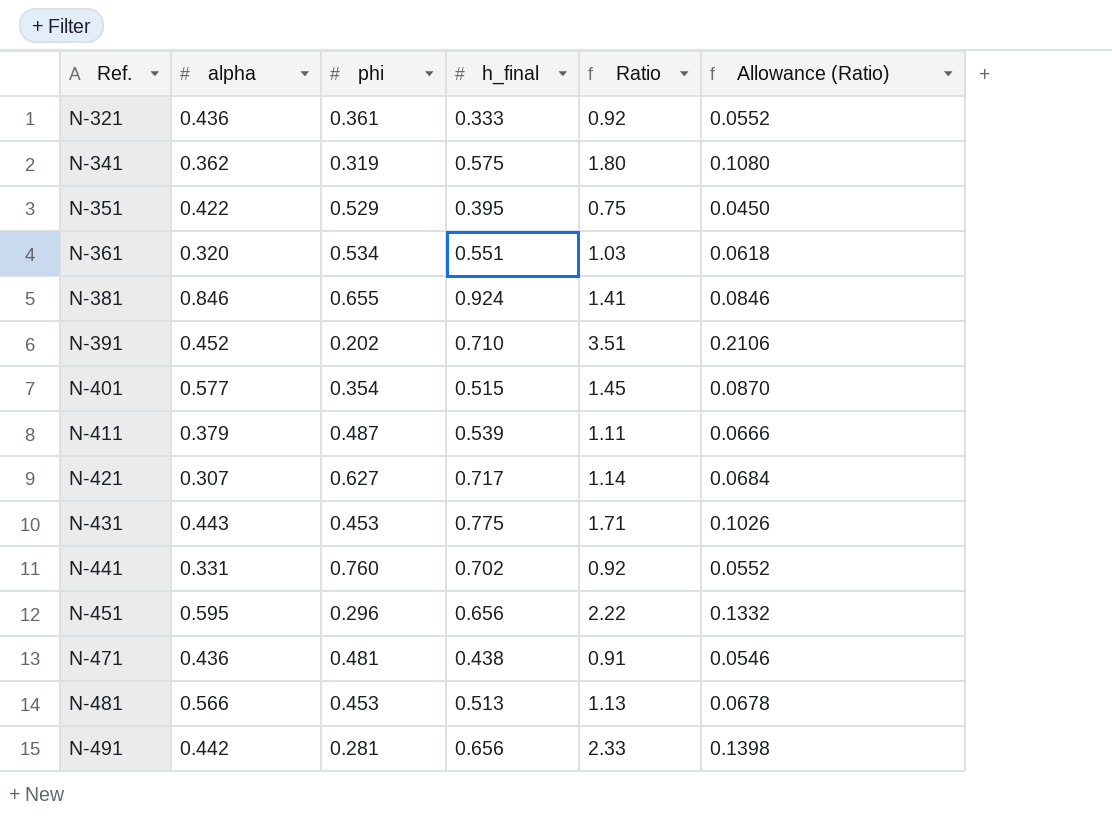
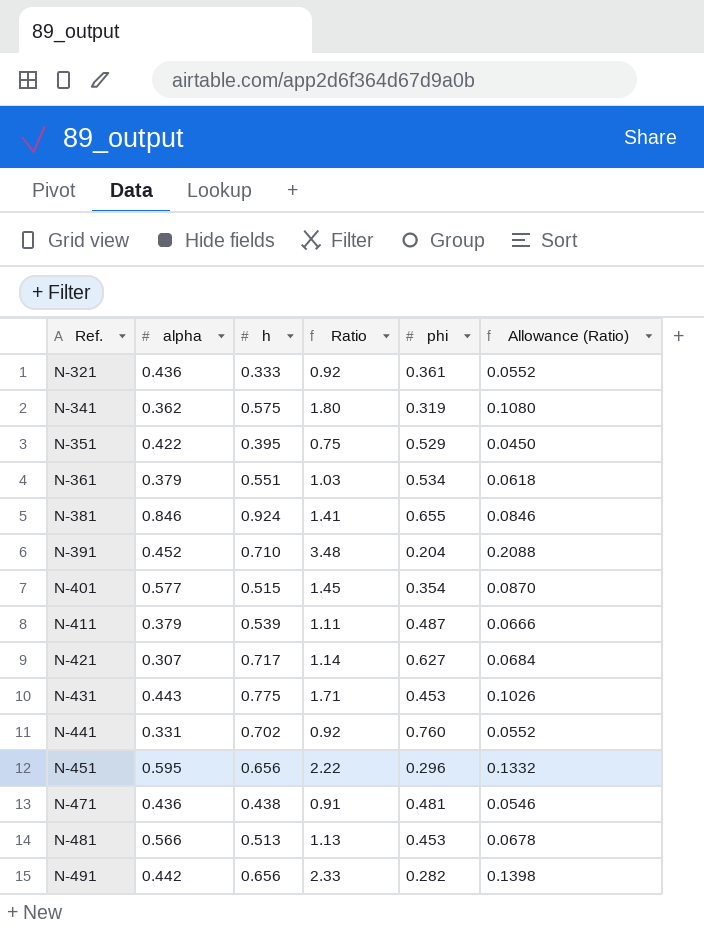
column name: h_final -> h
column phi | position: 3 -> 5
N-361 | alpha: 0.320 -> 0.379
N-391 | Ratio: 3.51 -> 3.48
N-391 | phi: 0.202 -> 0.204
N-391 | Allowance (Ratio): 0.2106 -> 0.2088
N-491 | phi: 0.281 -> 0.282

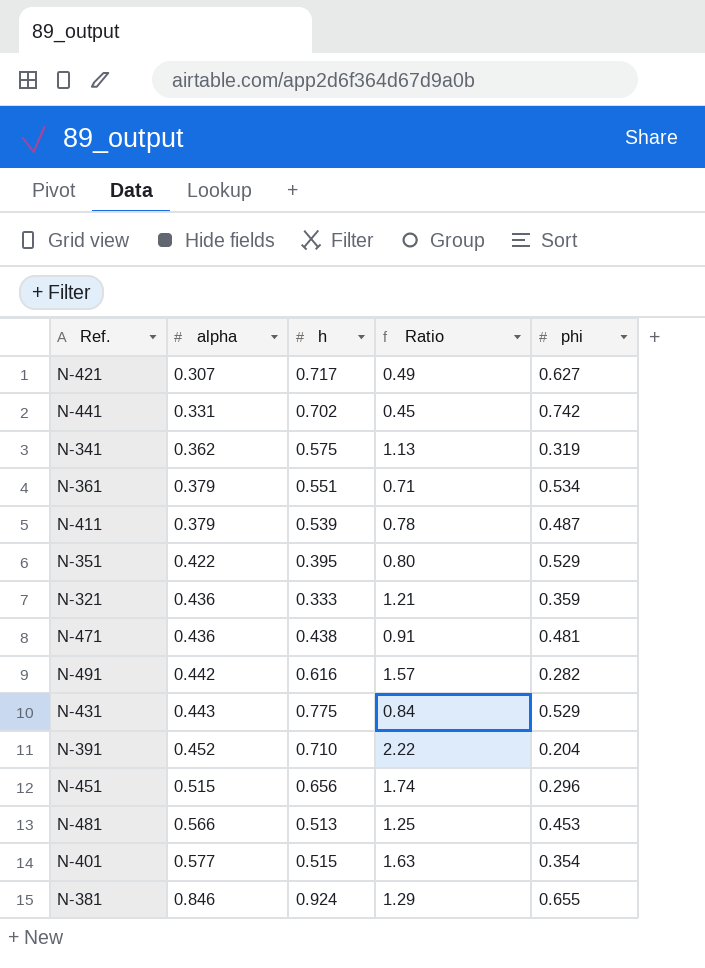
row order: Ref. ascending -> alpha ascending
column Allowance (Ratio) | formula: [Ratio] * 0.06 -> none
column Ratio | formula: [h] / [phi] -> [alpha] / [phi]
N-441 | phi: 0.760 -> 0.742
N-321 | phi: 0.361 -> 0.359
N-491 | h: 0.656 -> 0.616
N-431 | phi: 0.453 -> 0.529
N-451 | alpha: 0.595 -> 0.515

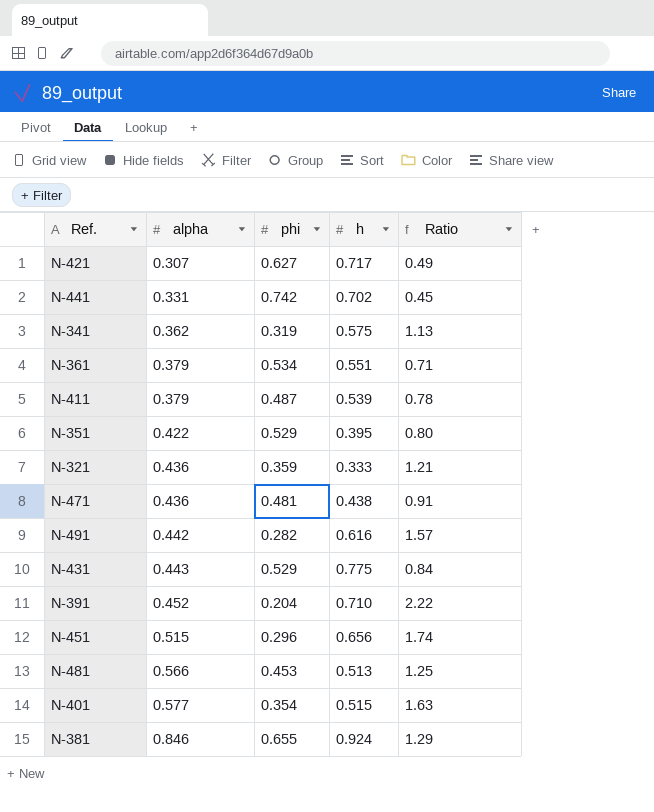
column phi | position: 5 -> 3

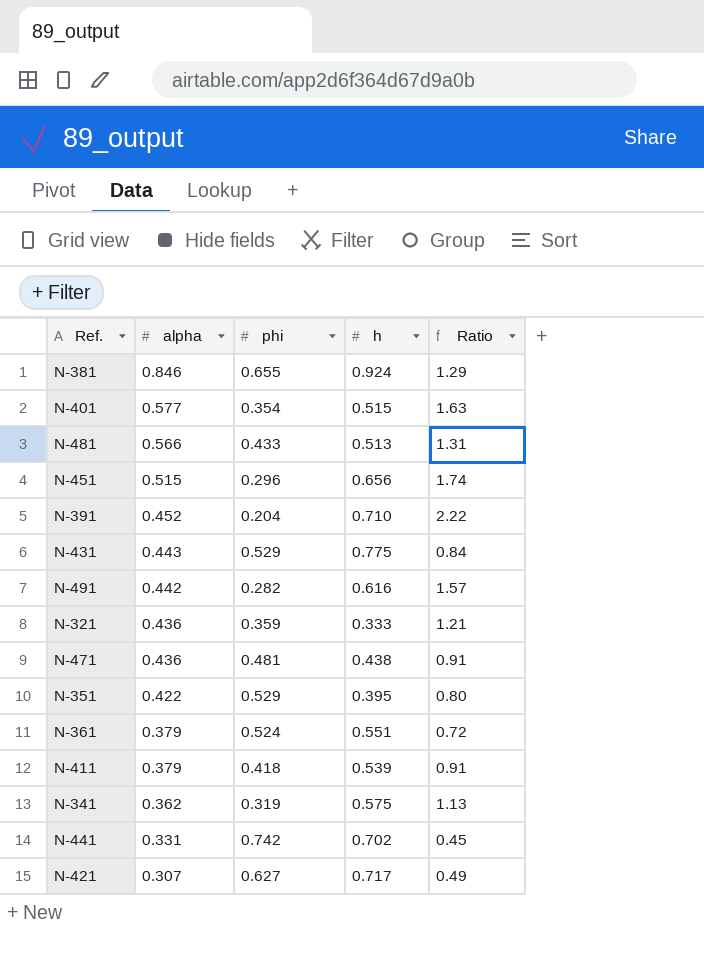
row order: alpha ascending -> alpha descending
N-481 | phi: 0.453 -> 0.433
N-481 | Ratio: 1.25 -> 1.31
N-361 | phi: 0.534 -> 0.524
N-361 | Ratio: 0.71 -> 0.72
N-411 | phi: 0.487 -> 0.418
N-411 | Ratio: 0.78 -> 0.91

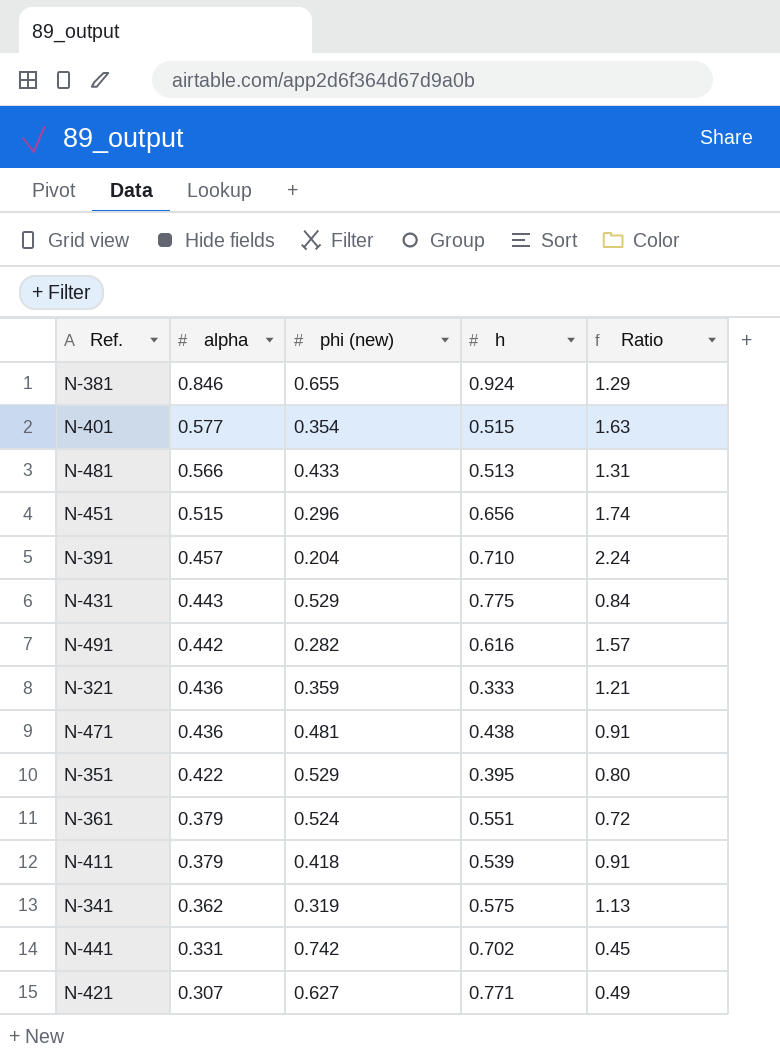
column name: phi -> phi (new)
N-391 | alpha: 0.452 -> 0.457
N-391 | Ratio: 2.22 -> 2.24
N-421 | h: 0.717 -> 0.771

